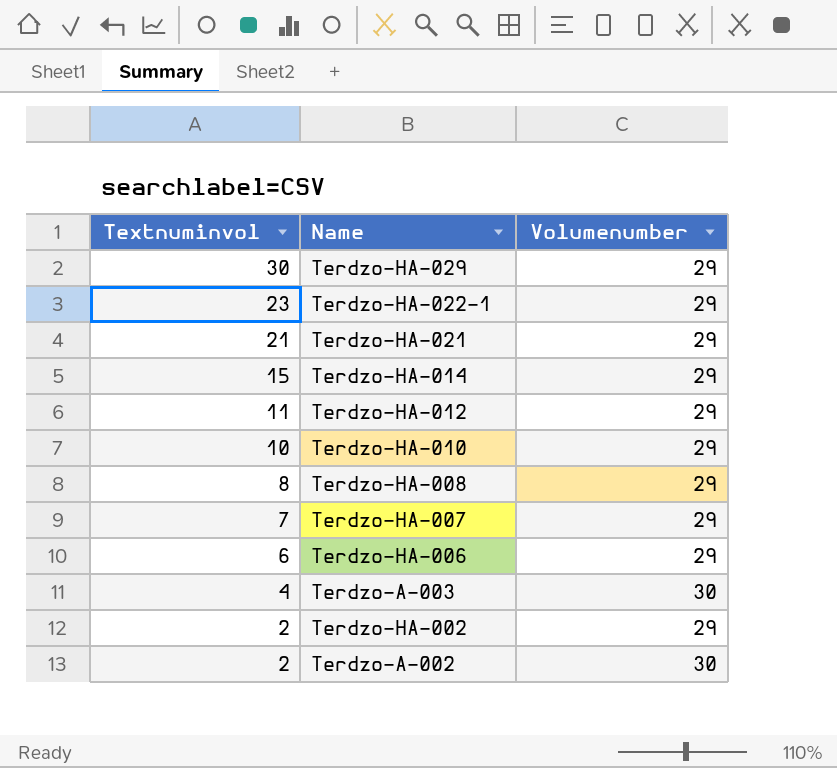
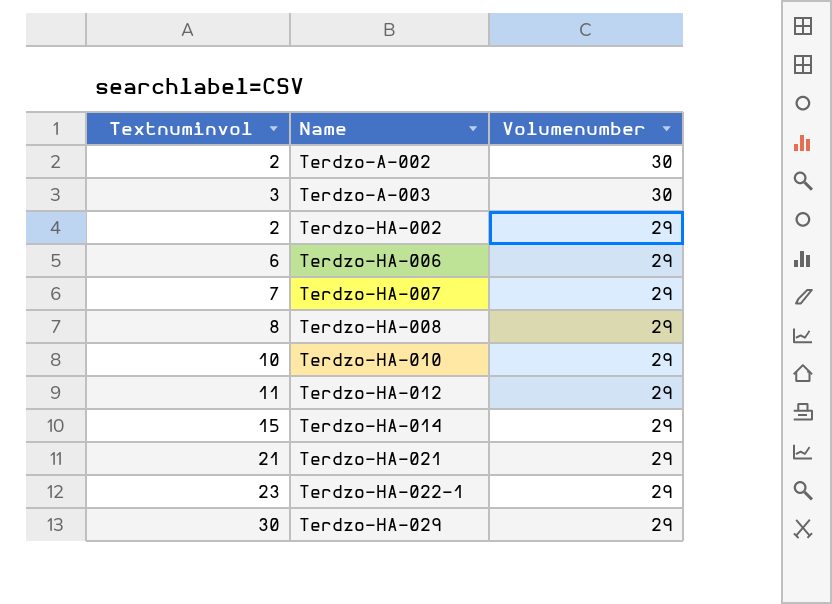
row order: Textnuminvol descending -> Name ascending
Terdzo-A-003 | Textnuminvol: 4 -> 3

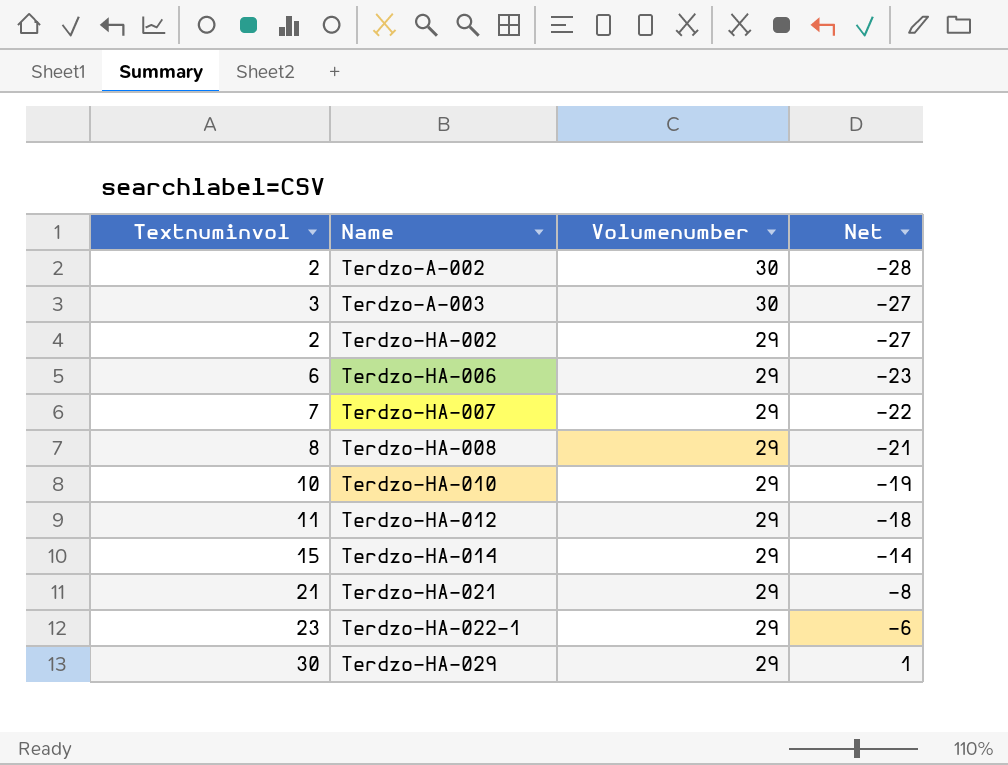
column Net | formula: none -> [Textnuminvol] - [Volumenumber]

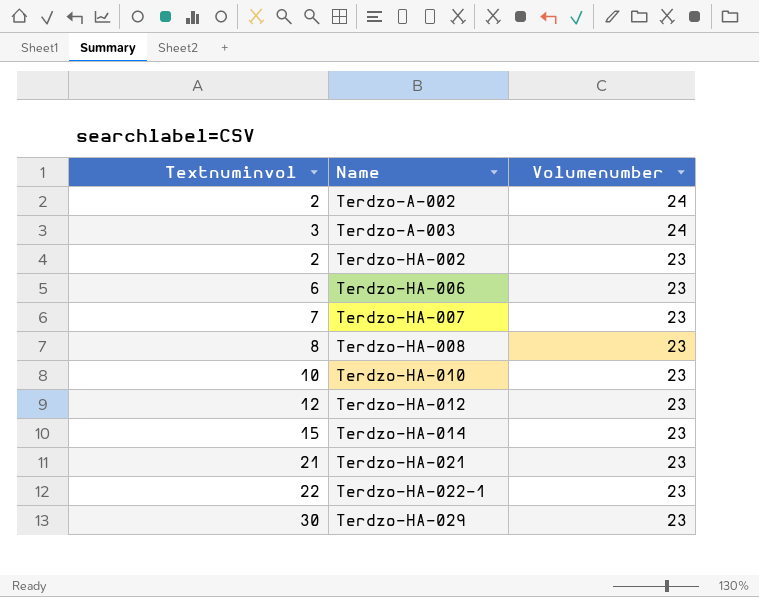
column Net | formula: [Textnuminvol] - [Volumenumber] -> none
Terdzo-A-002 | Volumenumber: 30 -> 24
Terdzo-A-003 | Volumenumber: 30 -> 24
Terdzo-HA-002 | Volumenumber: 29 -> 23
Terdzo-HA-006 | Volumenumber: 29 -> 23
Terdzo-HA-007 | Volumenumber: 29 -> 23
Terdzo-HA-008 | Volumenumber: 29 -> 23
Terdzo-HA-010 | Volumenumber: 29 -> 23
Terdzo-HA-012 | Textnuminvol: 11 -> 12
Terdzo-HA-012 | Volumenumber: 29 -> 23
Terdzo-HA-014 | Volumenumber: 29 -> 23
Terdzo-HA-021 | Volumenumber: 29 -> 23
Terdzo-HA-022-1 | Textnuminvol: 23 -> 22
Terdzo-HA-022-1 | Volumenumber: 29 -> 23
Terdzo-HA-029 | Volumenumber: 29 -> 23

